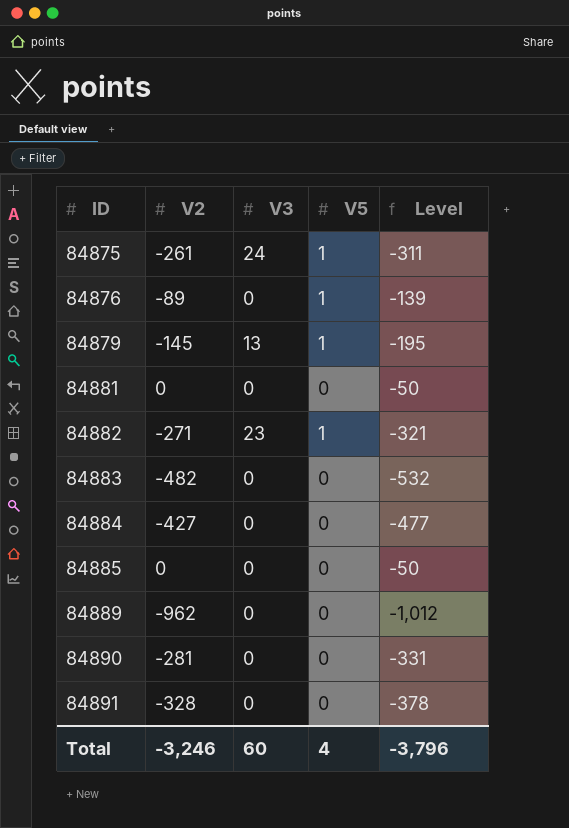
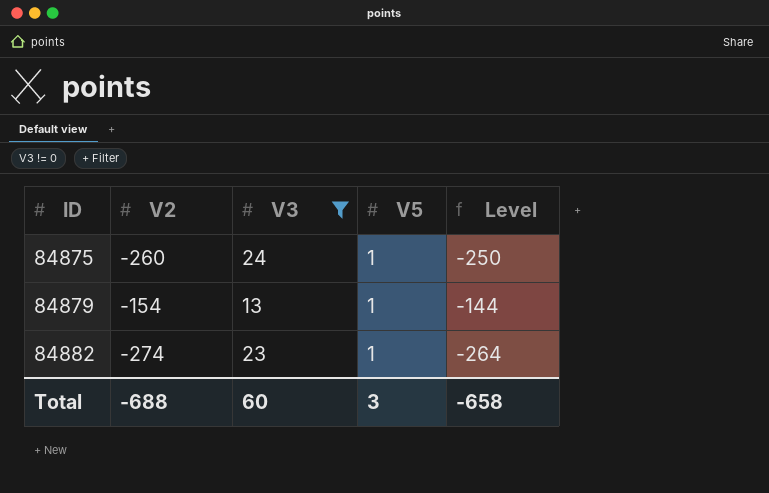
filter: none -> V3 != 0
column Level | formula: [V2] - 50 -> [V2] + 10
84875 | V2: -261 -> -260
84879 | V2: -145 -> -154
84882 | V2: -271 -> -274
Total | V2: -3,246 -> -688
Total | V5: 4 -> 3
Total | Level: -3,796 -> -658

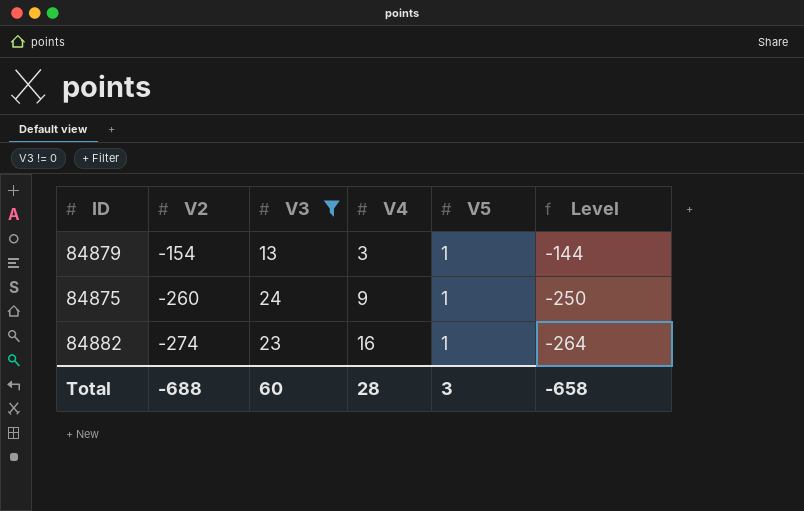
row order: ID ascending -> V2 descending
column V4 | position: none -> 4

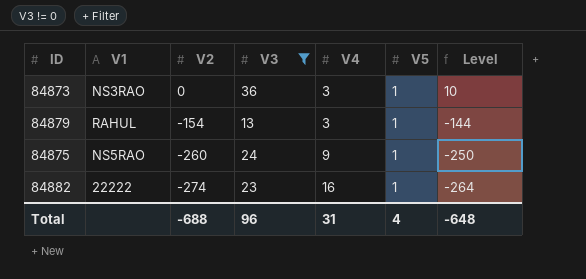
column V1 | position: none -> 2
row 84873: none -> NS3RAO | 0 | 36 | 3 | 1 | 10
Total | V3: 60 -> 96
Total | V4: 28 -> 31
Total | V5: 3 -> 4
Total | Level: -658 -> -648

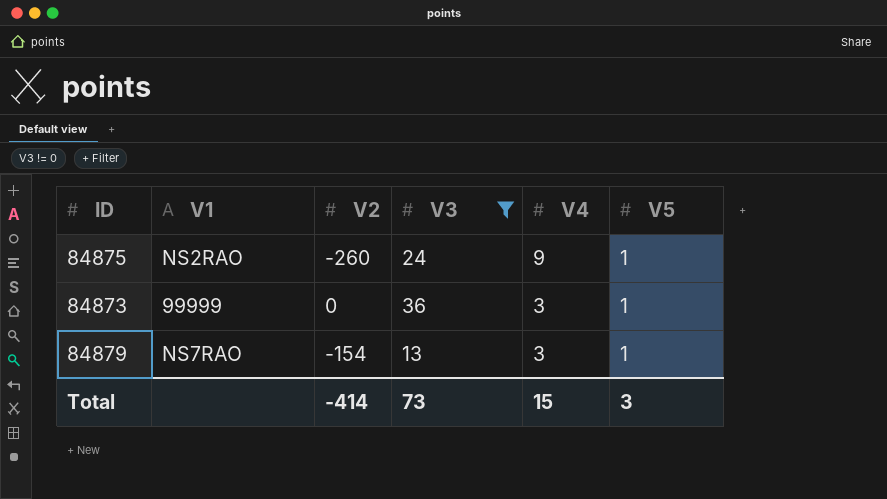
row order: V2 descending -> V4 descending
column Level | formula: [V2] + 10 -> none
row 84882: 22222 | -274 | 23 | 16 | 1 | -264 -> none
84875 | V1: NS5RAO -> NS2RAO
84873 | V1: NS3RAO -> 99999
84879 | V1: RAHUL -> NS7RAO
Total | V2: -688 -> -414
Total | V3: 96 -> 73
Total | V4: 31 -> 15
Total | V5: 4 -> 3

